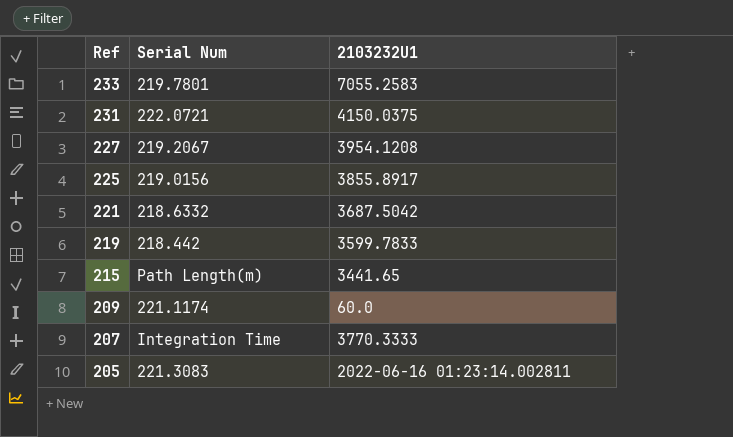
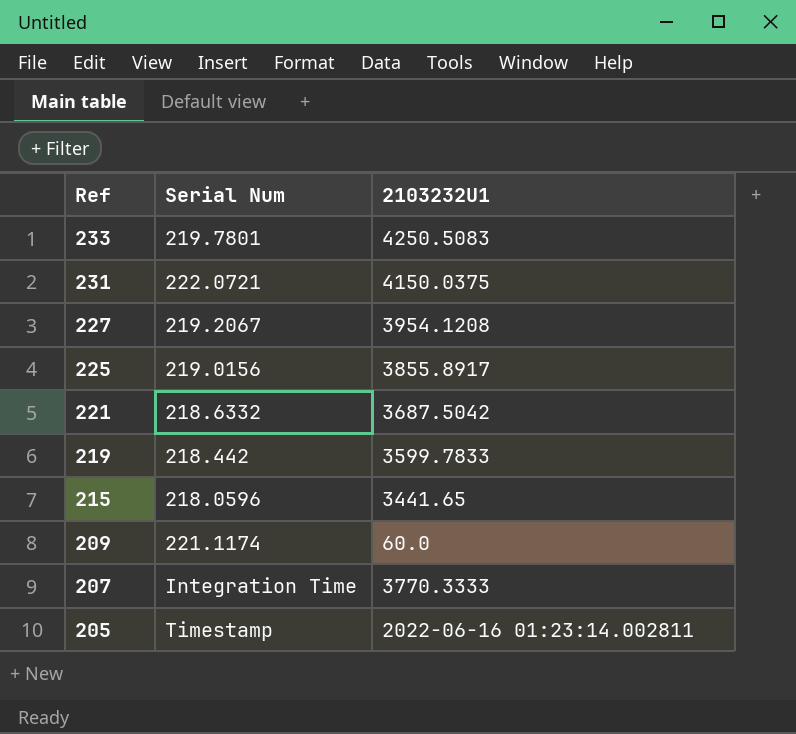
233 | 2103232U1: 7055.2583 -> 4250.5083
215 | Serial Num: Path Length(m) -> 218.0596
205 | Serial Num: 221.3083 -> Timestamp

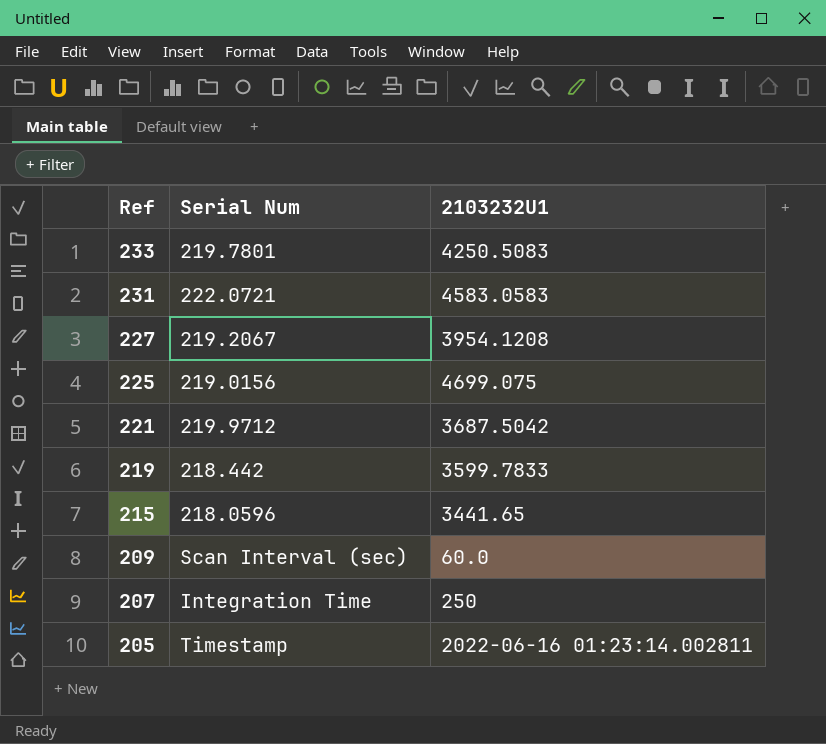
231 | 2103232U1: 4150.0375 -> 4583.0583
225 | 2103232U1: 3855.8917 -> 4699.075
221 | Serial Num: 218.6332 -> 219.9712
209 | Serial Num: 221.1174 -> Scan Interval (sec)
207 | 2103232U1: 3770.3333 -> 250

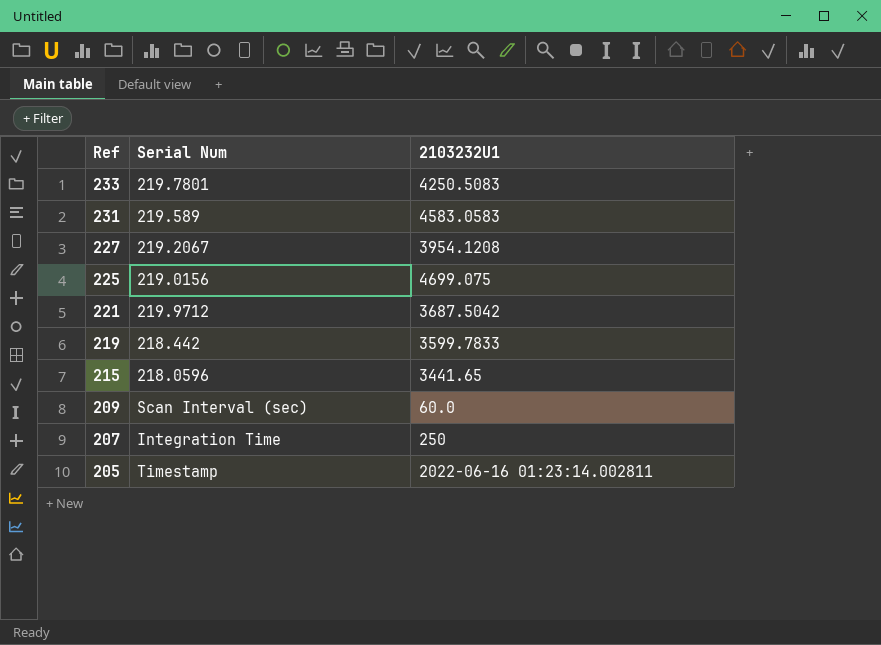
231 | Serial Num: 222.0721 -> 219.589

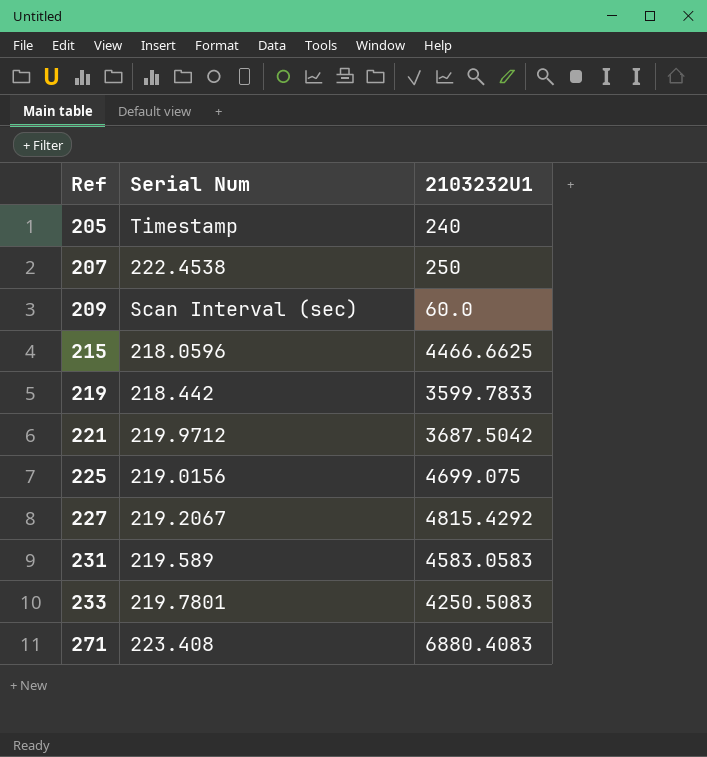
row order: Ref descending -> Ref ascending
205 | 2103232U1: 2022-06-16 01:23:14.002811 -> 240
207 | Serial Num: Integration Time -> 222.4538
215 | 2103232U1: 3441.65 -> 4466.6625
227 | 2103232U1: 3954.1208 -> 4815.4292
row 271: none -> 223.408 | 6880.4083

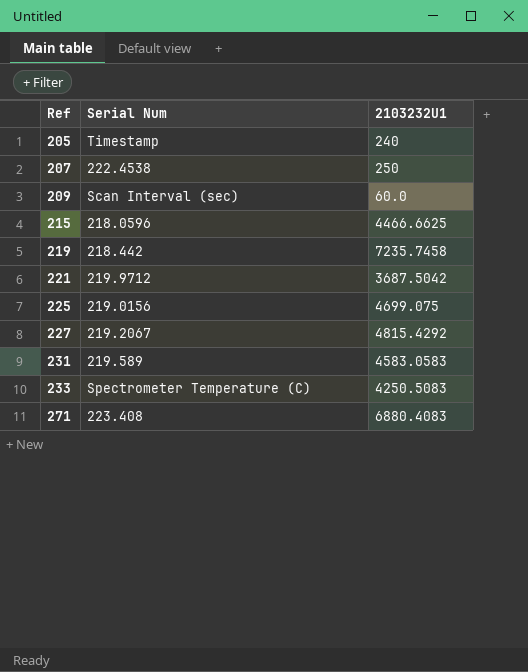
219 | 2103232U1: 3599.7833 -> 7235.7458
233 | Serial Num: 219.7801 -> Spectrometer Temperature (C)

